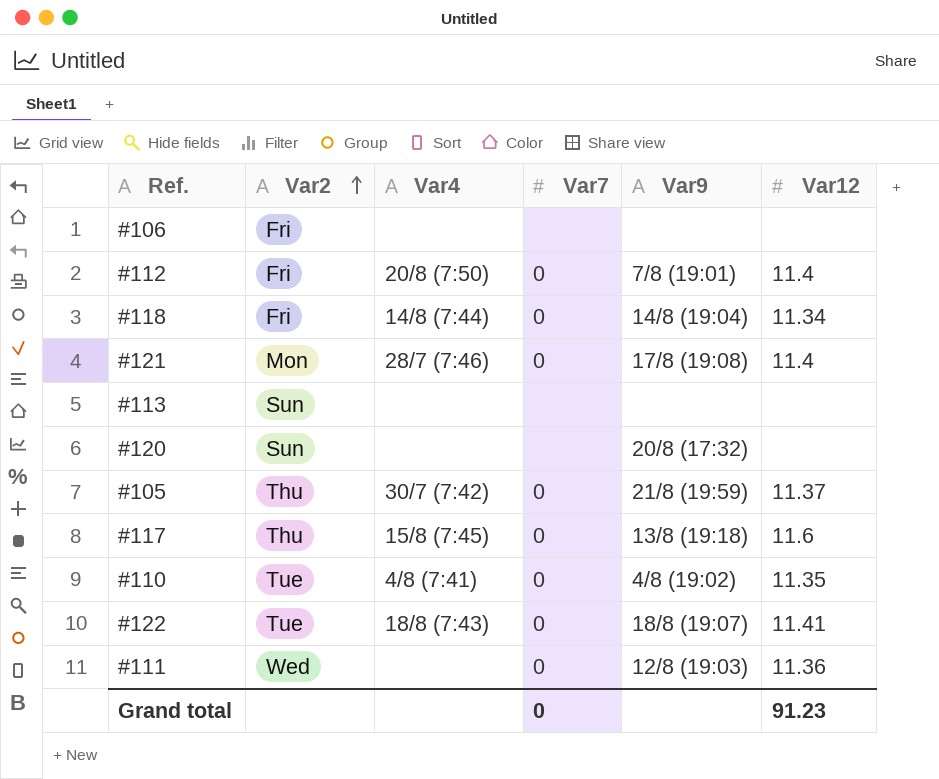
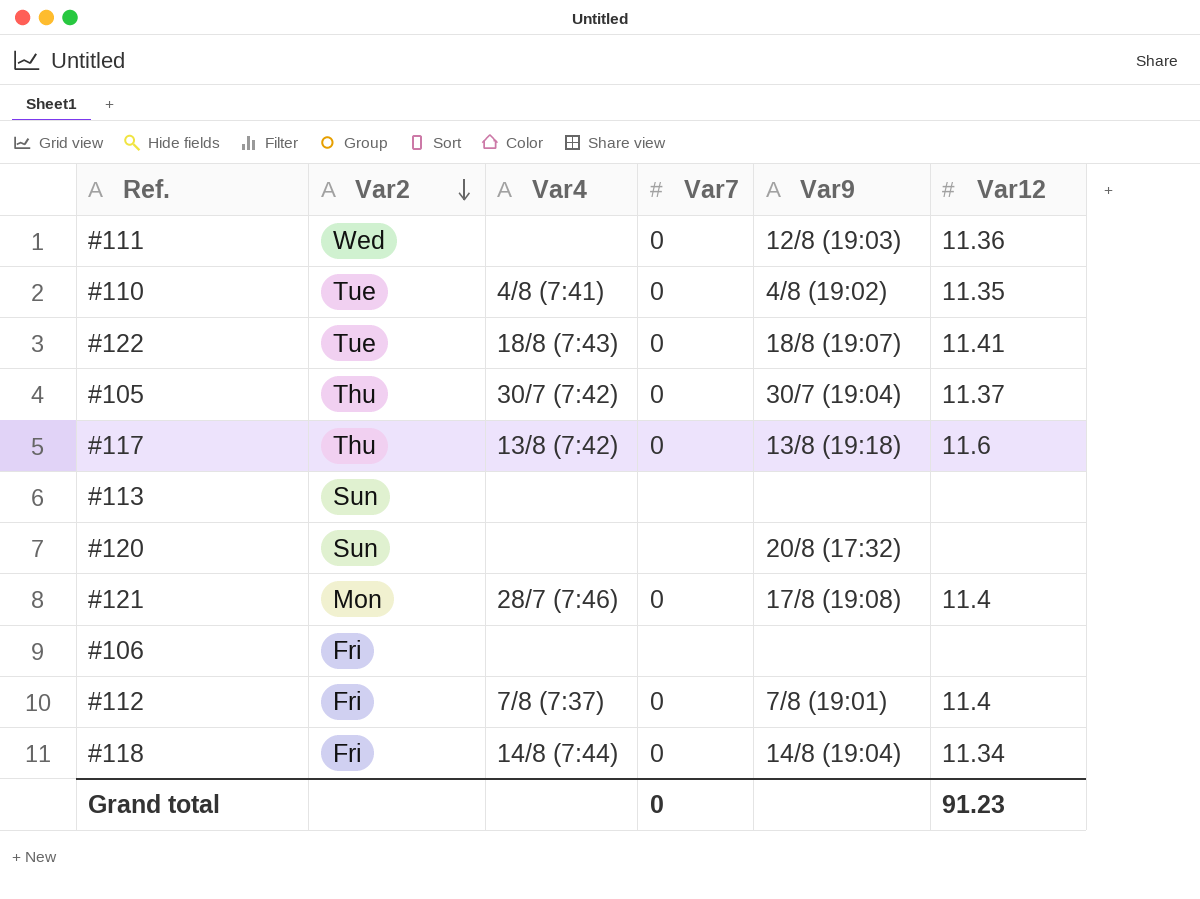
row order: Var2 ascending -> Var2 descending
#105 | Var9: 21/8 (19:59) -> 30/7 (19:04)
#117 | Var4: 15/8 (7:45) -> 13/8 (7:42)
#112 | Var4: 20/8 (7:50) -> 7/8 (7:37)

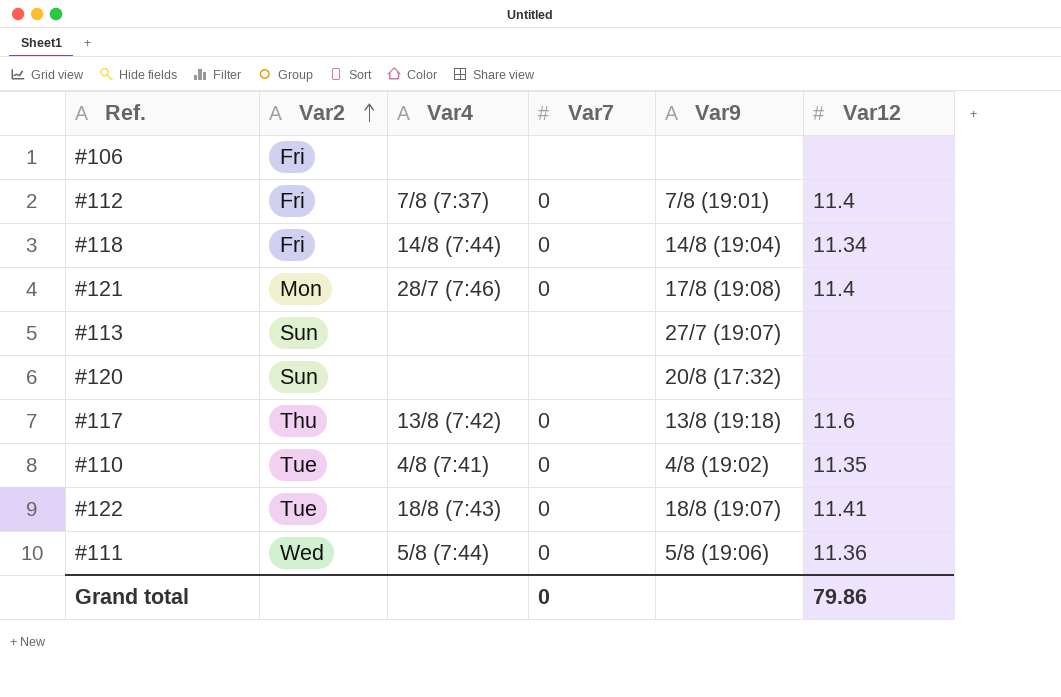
row order: Var2 descending -> Var2 ascending
row #105: Thu | 30/7 (7:42) | 0 | 30/7 (19:04) | 11.37 -> none
#113 | Var9: none -> 27/7 (19:07)
#111 | Var4: none -> 5/8 (7:44)
#111 | Var9: 12/8 (19:03) -> 5/8 (19:06)
Grand total | Var12: 91.23 -> 79.86

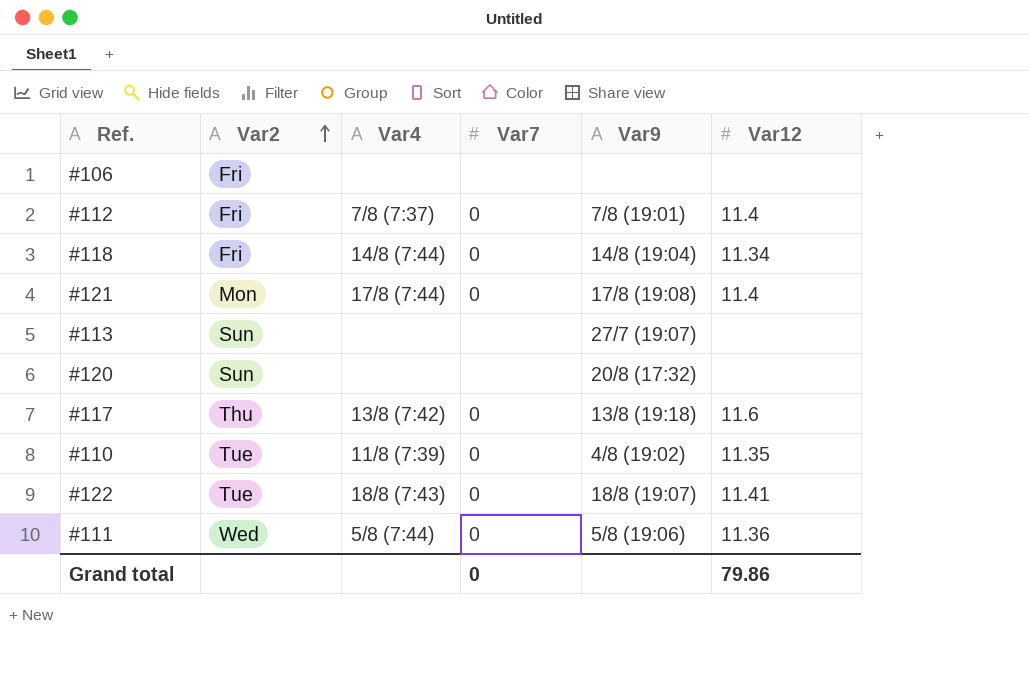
#121 | Var4: 28/7 (7:46) -> 17/8 (7:44)
#110 | Var4: 4/8 (7:41) -> 11/8 (7:39)

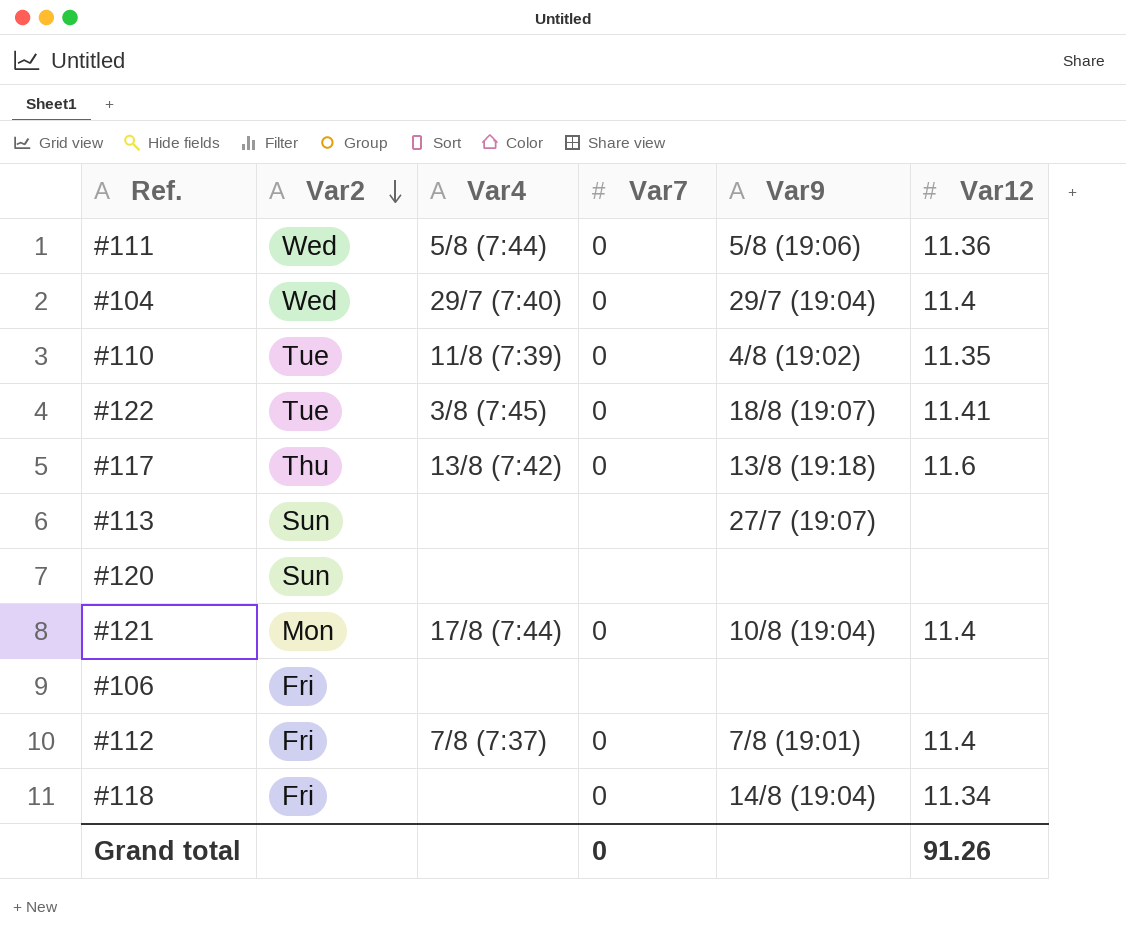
row order: Var2 ascending -> Var2 descending
row #104: none -> Wed | 29/7 (7:40) | 0 | 29/7 (19:04) | 11.4
#122 | Var4: 18/8 (7:43) -> 3/8 (7:45)
#120 | Var9: 20/8 (17:32) -> none
#121 | Var9: 17/8 (19:08) -> 10/8 (19:04)
#118 | Var4: 14/8 (7:44) -> none
Grand total | Var12: 79.86 -> 91.26

